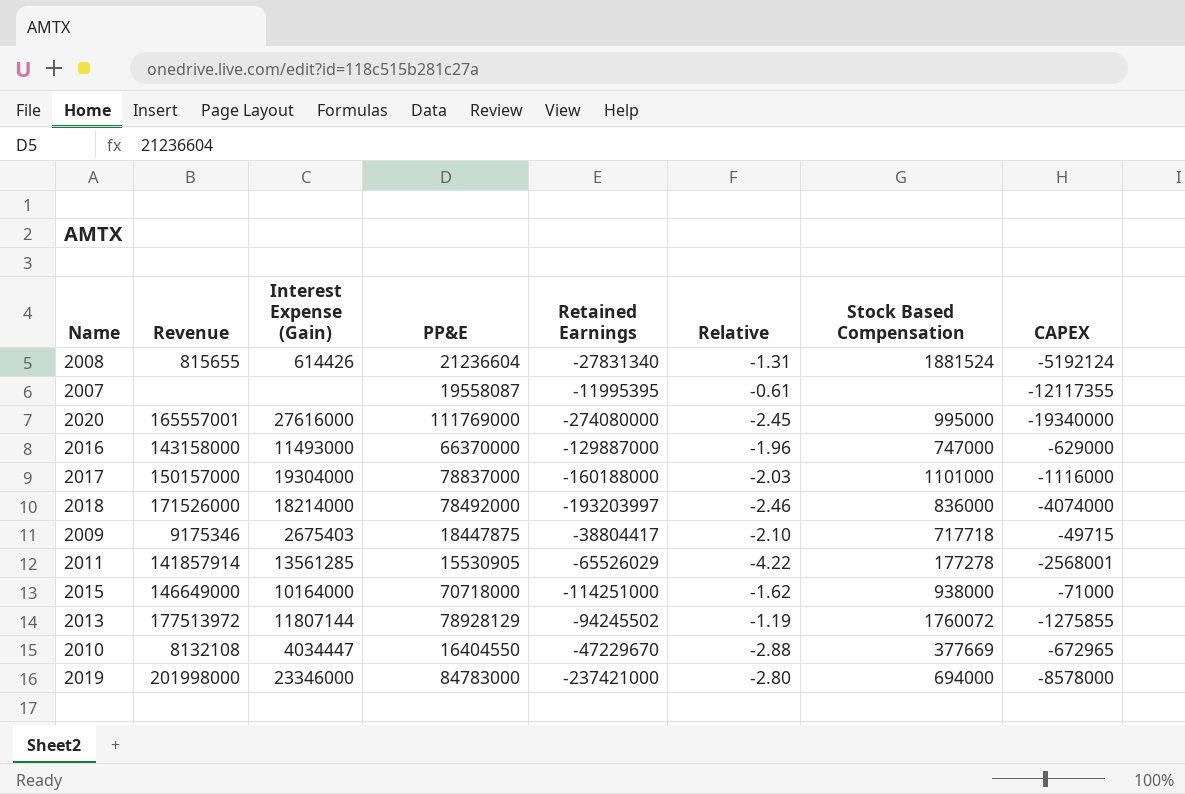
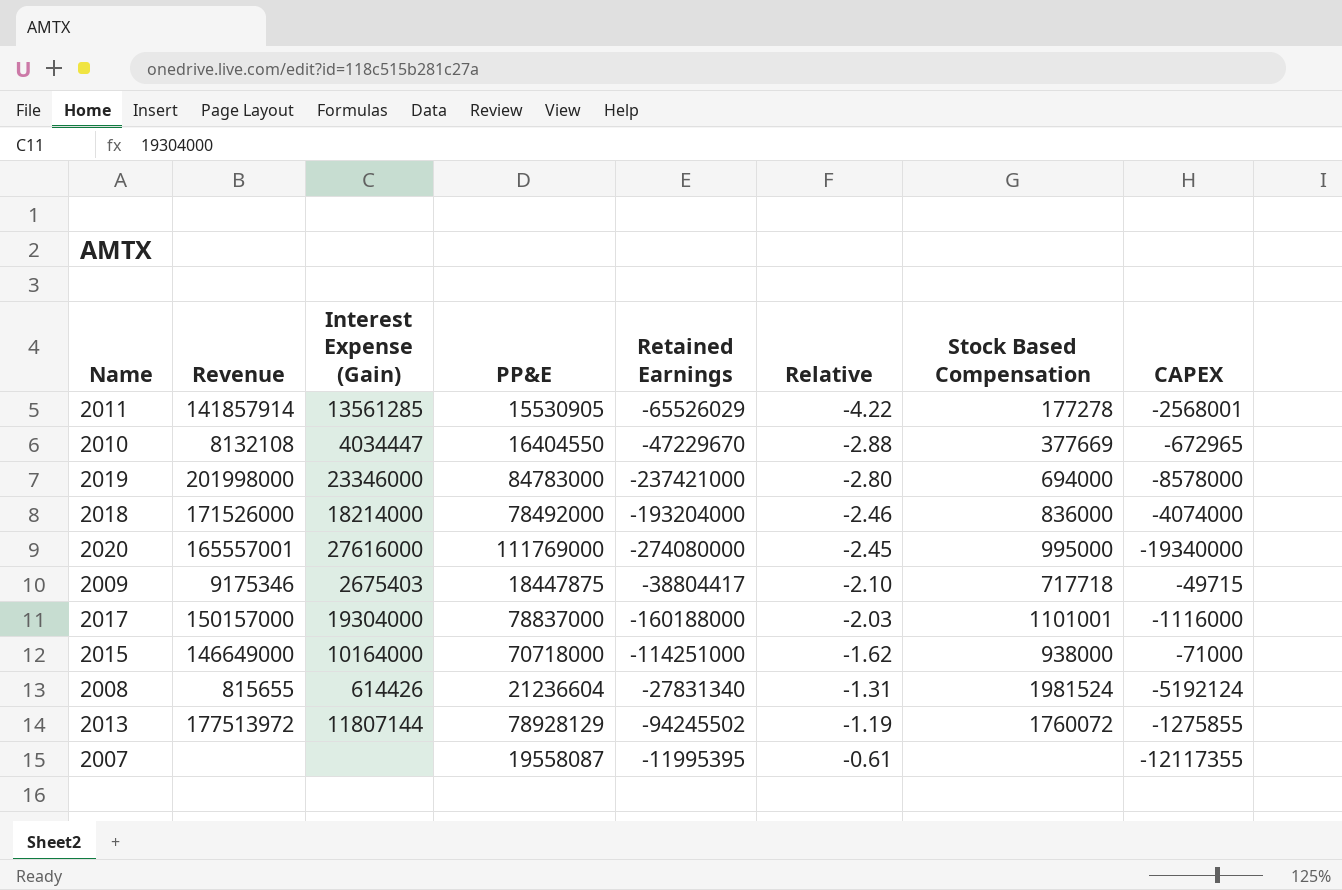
row order: none -> Relative ascending
row 2016: 143158000 | 11493000 | 66370000 | -129887000 | -1.96 | 747000 | -629000 -> none
2018 | Retained Earnings: -193203997 -> -193204000
2017 | Stock Based Compensation: 1101000 -> 1101001
2008 | Stock Based Compensation: 1881524 -> 1981524

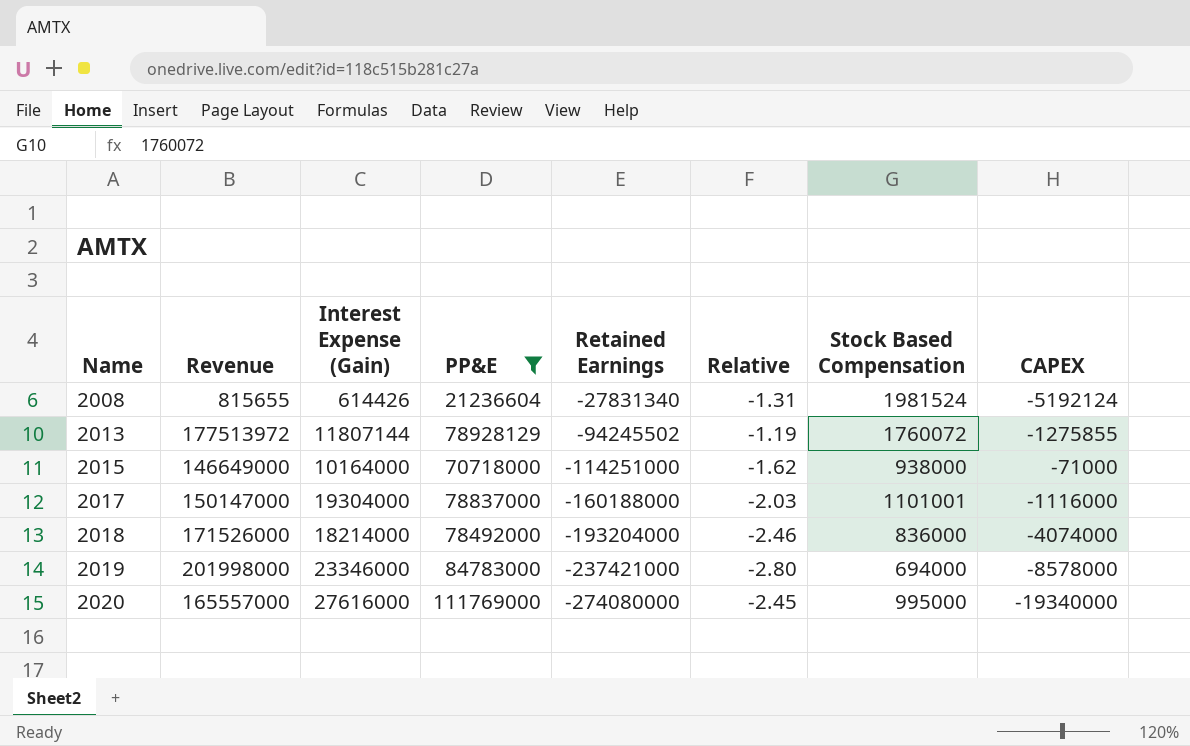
filter: none -> PP&E >= 21236604
row order: Relative ascending -> Name ascending
2017 | Revenue: 150157000 -> 150147000
2020 | Revenue: 165557001 -> 165557000

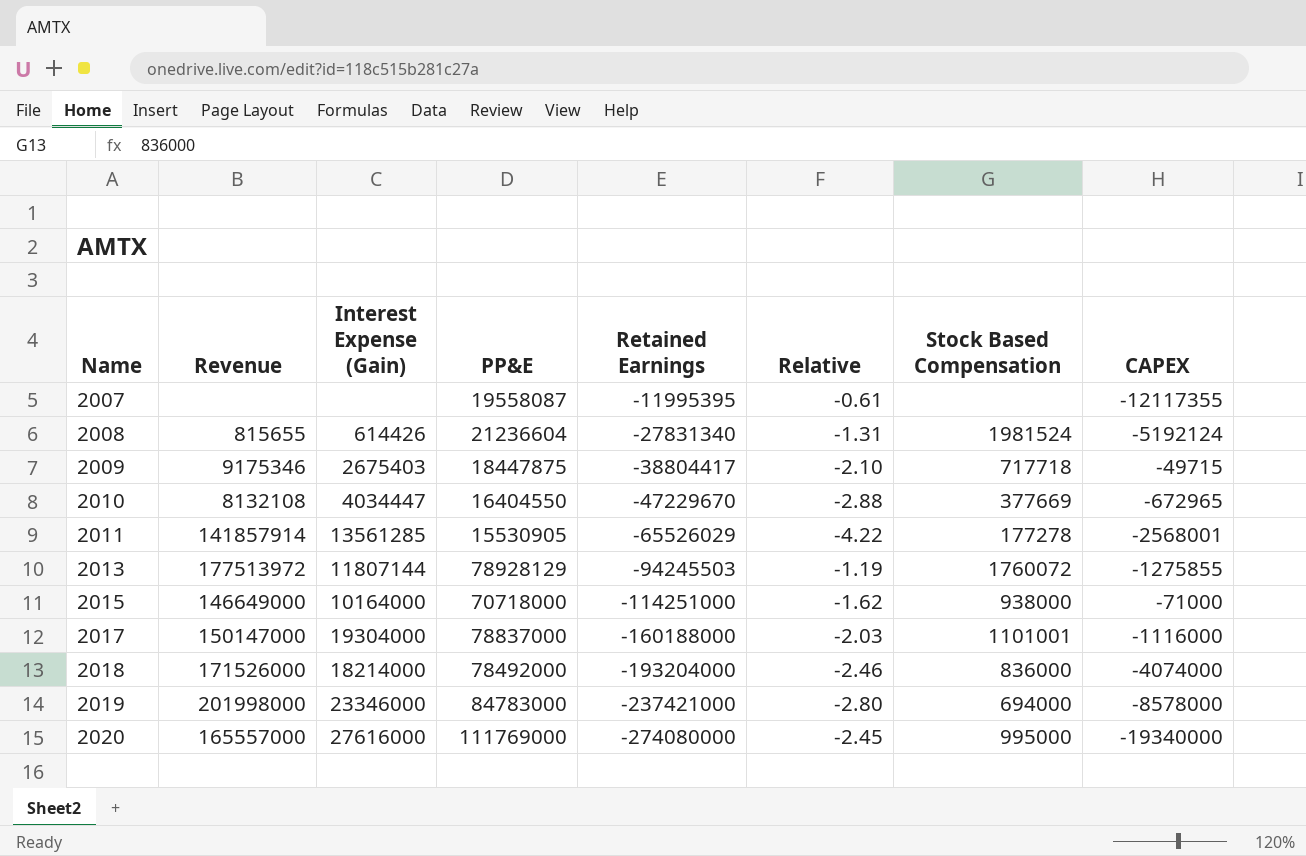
filter: PP&E >= 21236604 -> none
2013 | Retained Earnings: -94245502 -> -94245503

